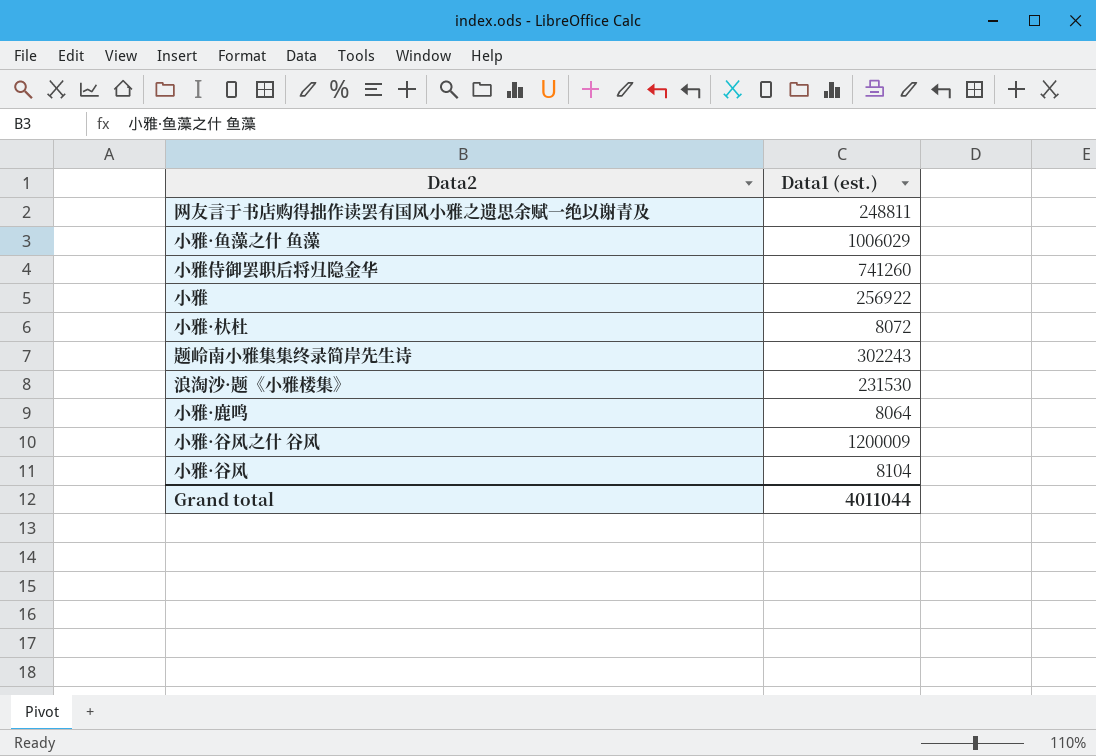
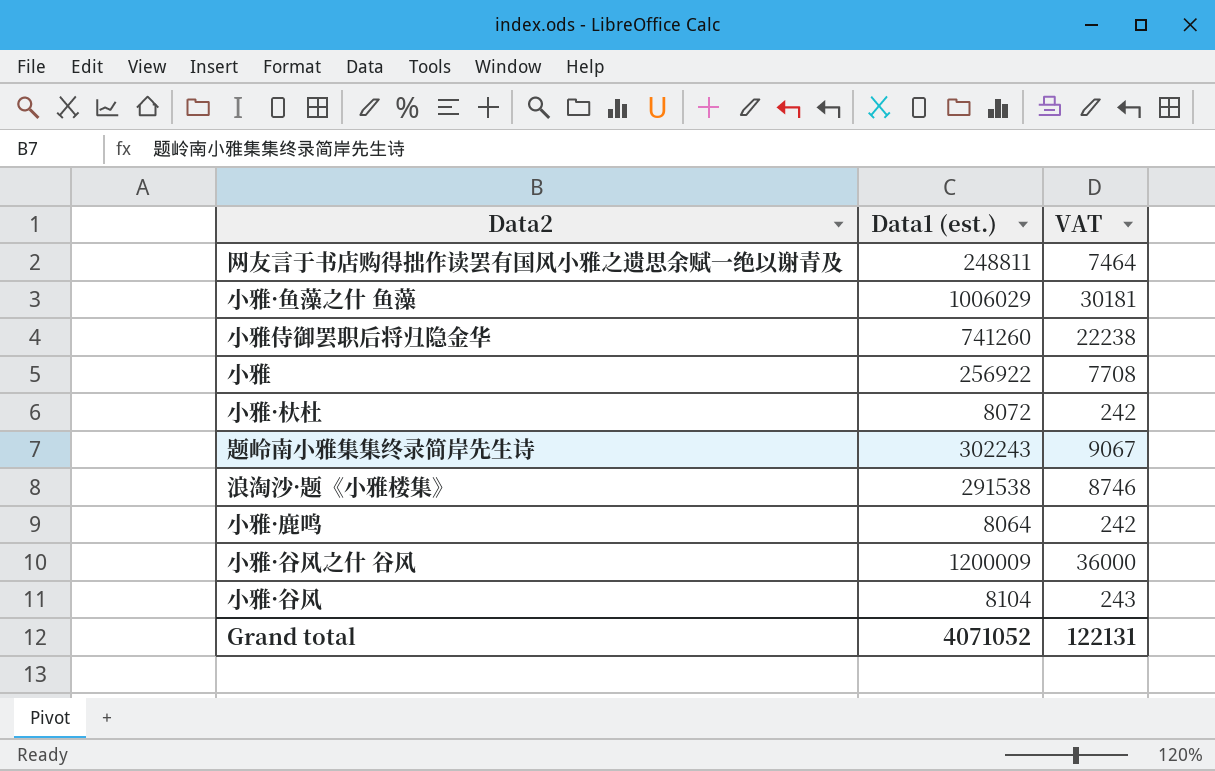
column VAT | formula: none -> [Data1 (est.)] * 0.03
浪淘沙·题《小雅楼集》 | Data1 (est.): 231530 -> 291538
Grand total | Data1 (est.): 4011044 -> 4071052

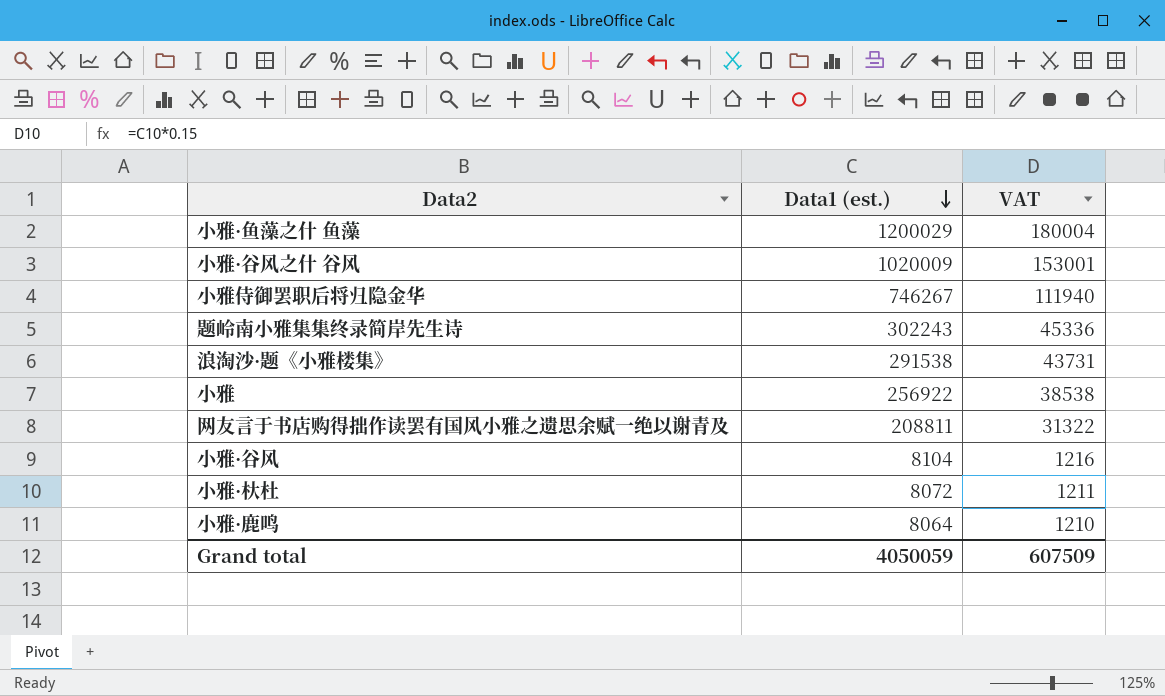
row order: none -> Data1 (est.) descending
column VAT | formula: [Data1 (est.)] * 0.03 -> [Data1 (est.)] * 0.15
小雅·鱼藻之什 鱼藻 | Data1 (est.): 1006029 -> 1200029
小雅·谷风之什 谷风 | Data1 (est.): 1200009 -> 1020009
小雅侍御罢职后将归隐金华 | Data1 (est.): 741260 -> 746267
网友言于书店购得拙作读罢有国风小雅之遗思余赋一绝以谢青及 | Data1 (est.): 248811 -> 208811
Grand total | Data1 (est.): 4071052 -> 4050059
Grand total | VAT: 122131 -> 607509

